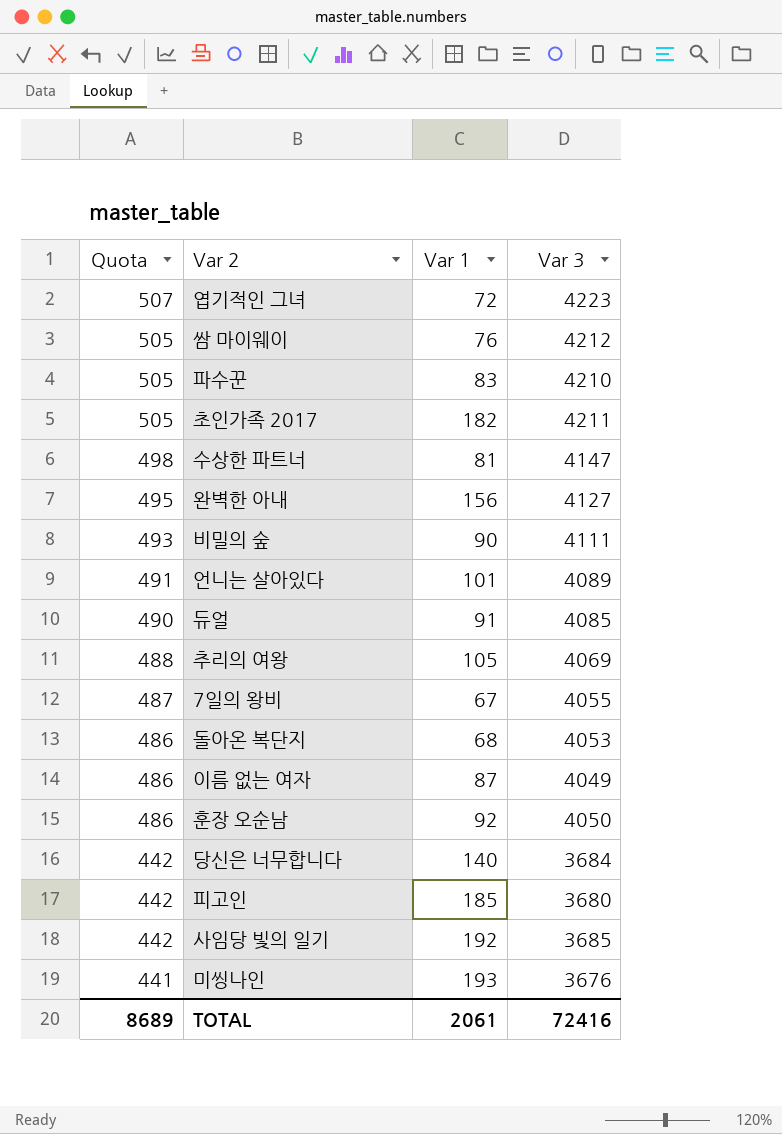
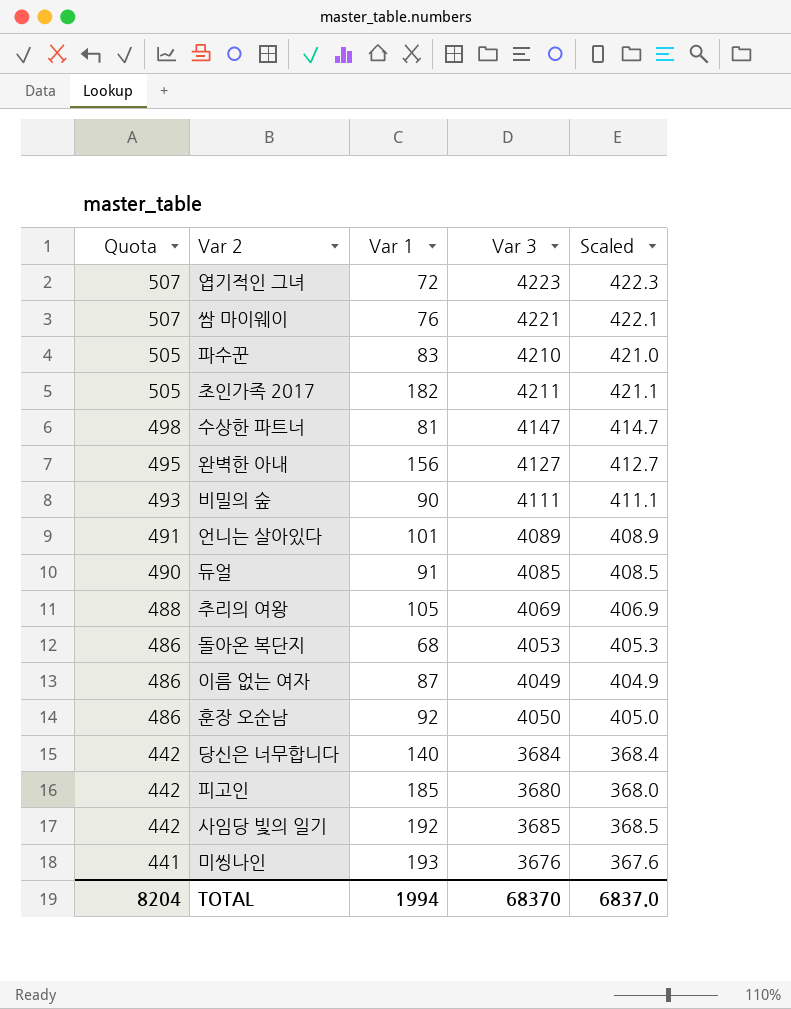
column Scaled | formula: none -> [Var 3] * 0.1
row 7일의 왕비: 487 | 67 | 4055 -> none
쌈 마이웨이 | Quota: 505 -> 507
쌈 마이웨이 | Var 3: 4212 -> 4221
TOTAL | Quota: 8689 -> 8204
TOTAL | Var 1: 2061 -> 1994
TOTAL | Var 3: 72416 -> 68370

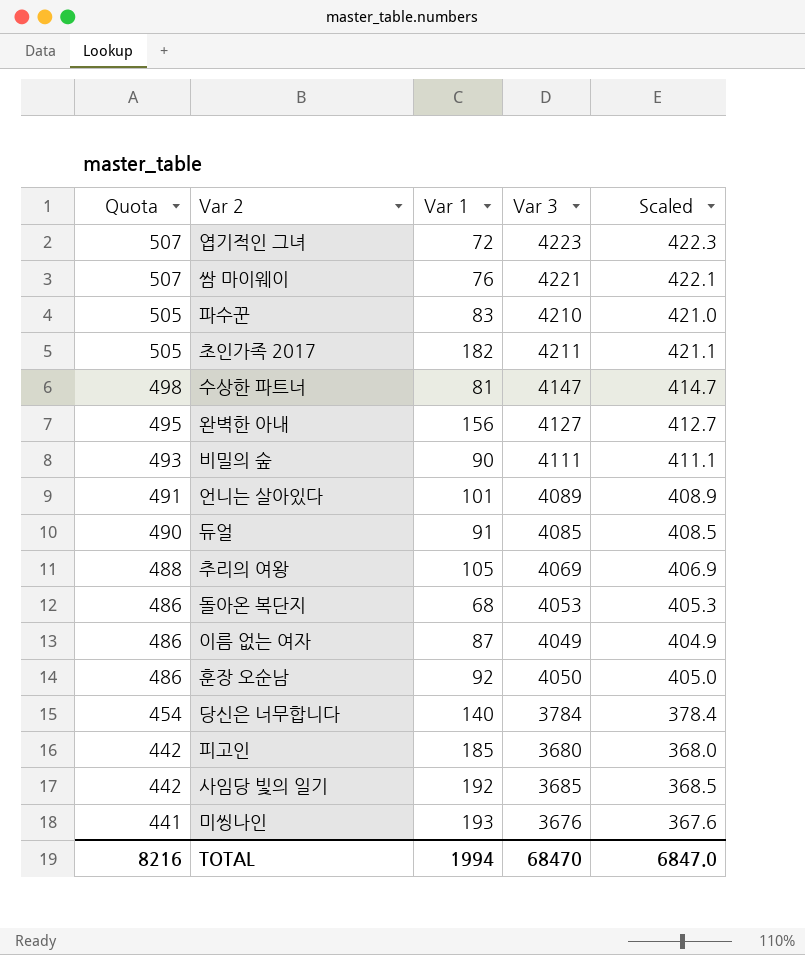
당신은 너무합니다 | Quota: 442 -> 454
당신은 너무합니다 | Var 3: 3684 -> 3784
당신은 너무합니다 | Scaled: 368.4 -> 378.4
TOTAL | Quota: 8204 -> 8216
TOTAL | Var 3: 68370 -> 68470
TOTAL | Scaled: 6837.0 -> 6847.0

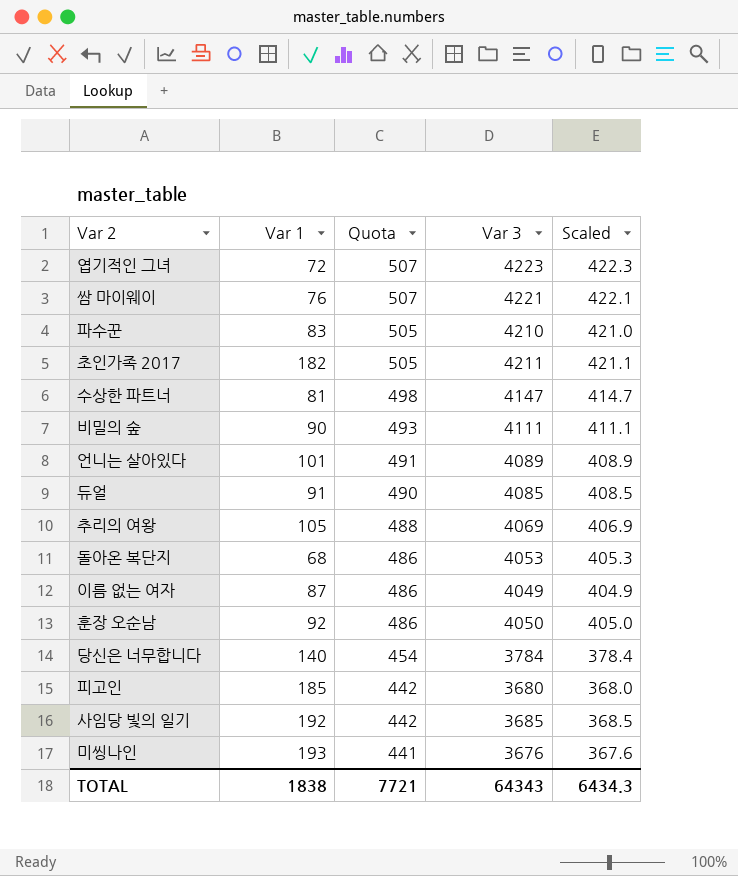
column Quota | position: 1 -> 3
row 완벽한 아내: 495 | 156 | 4127 | 412.7 -> none
TOTAL | Var 1: 1994 -> 1838
TOTAL | Quota: 8216 -> 7721
TOTAL | Var 3: 68470 -> 64343
TOTAL | Scaled: 6847.0 -> 6434.3

